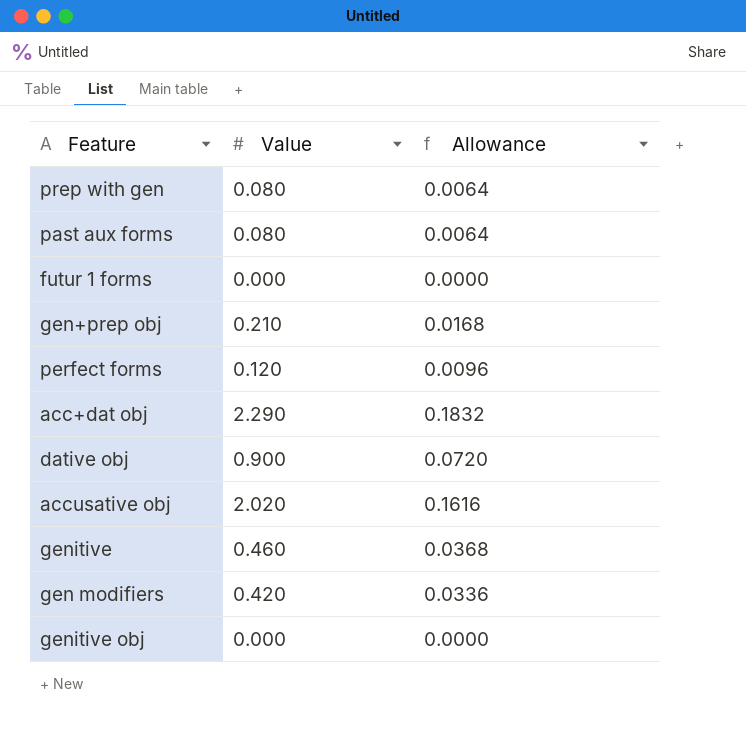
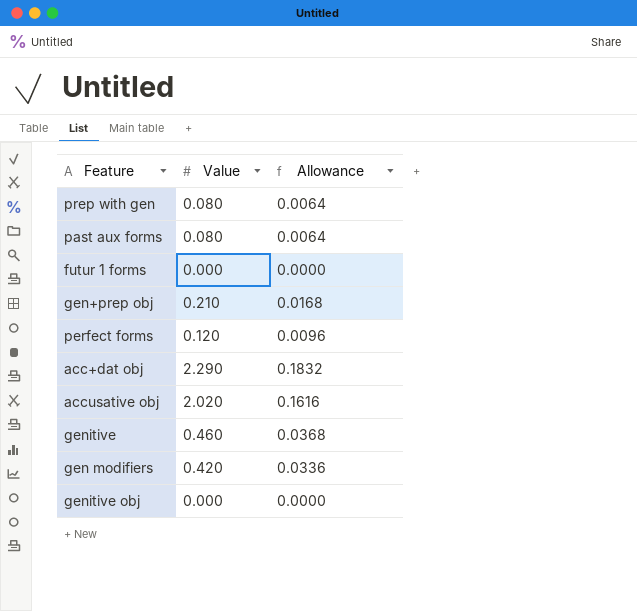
row dative obj: 0.900 | 0.0720 -> none

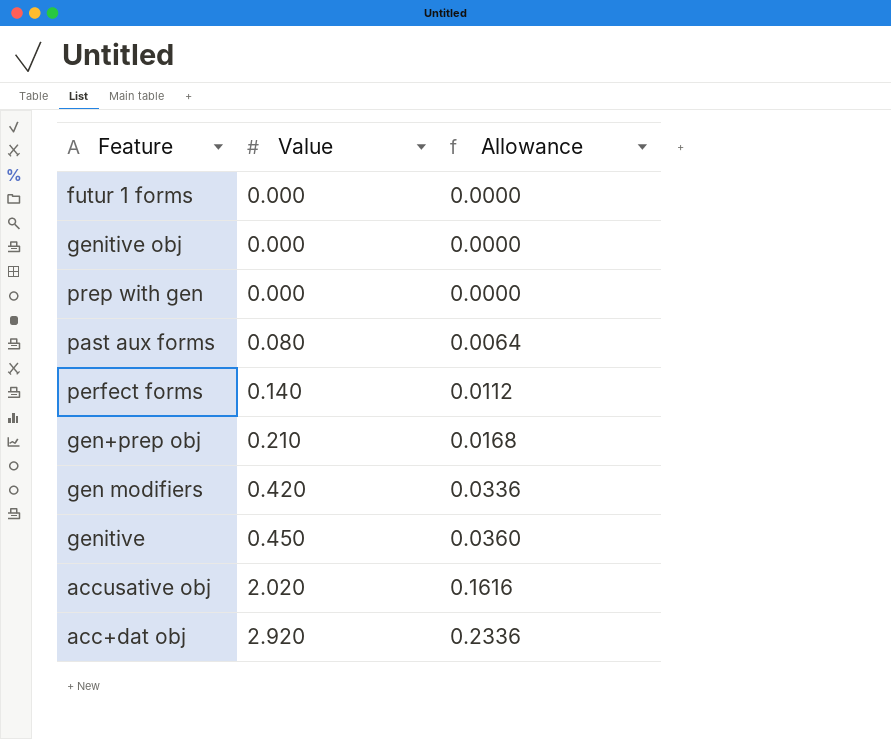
row order: none -> Value ascending
prep with gen | Value: 0.080 -> 0.000
prep with gen | Allowance: 0.0064 -> 0.0000
perfect forms | Value: 0.120 -> 0.140
perfect forms | Allowance: 0.0096 -> 0.0112
genitive | Value: 0.460 -> 0.450
genitive | Allowance: 0.0368 -> 0.0360
acc+dat obj | Value: 2.290 -> 2.920
acc+dat obj | Allowance: 0.1832 -> 0.2336

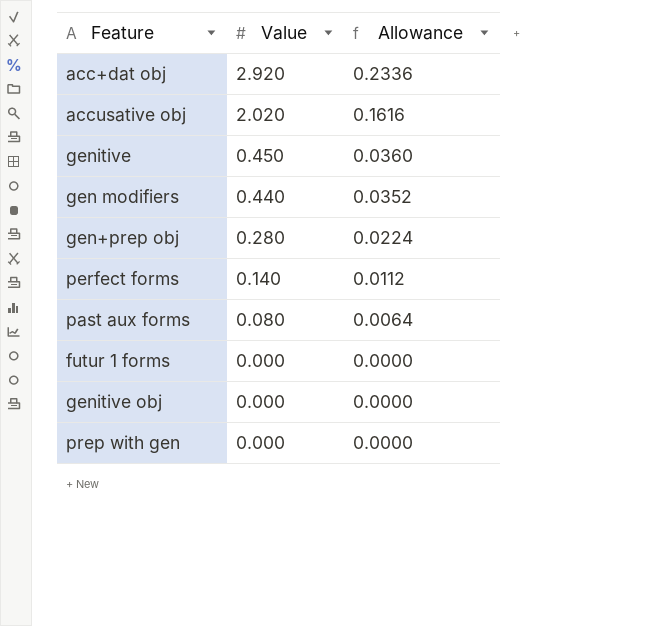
row order: Value ascending -> Value descending
gen modifiers | Value: 0.420 -> 0.440
gen modifiers | Allowance: 0.0336 -> 0.0352
gen+prep obj | Value: 0.210 -> 0.280
gen+prep obj | Allowance: 0.0168 -> 0.0224

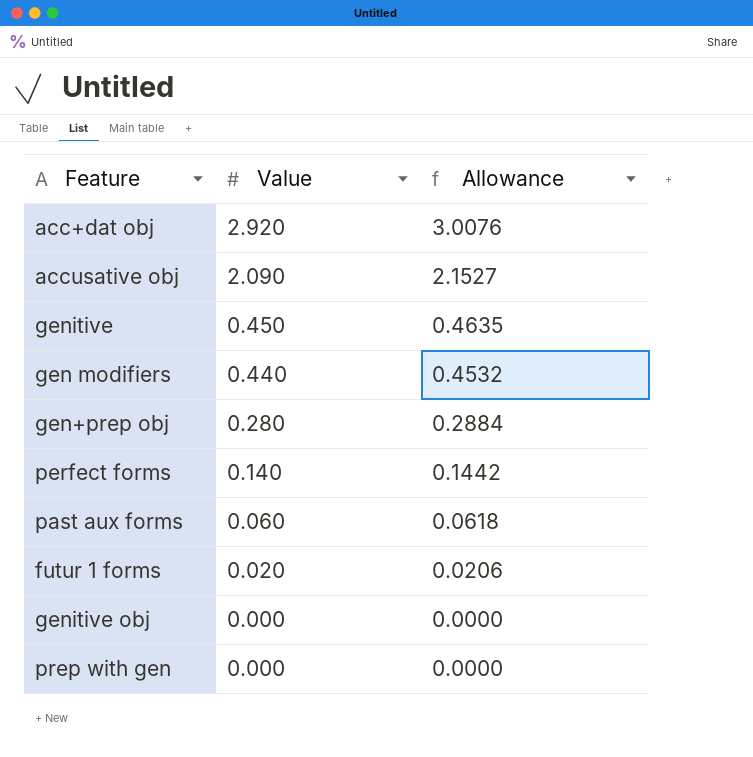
column Allowance | formula: [Value] * 0.08 -> [Value] * 1.03
accusative obj | Value: 2.020 -> 2.090
past aux forms | Value: 0.080 -> 0.060
futur 1 forms | Value: 0.000 -> 0.020

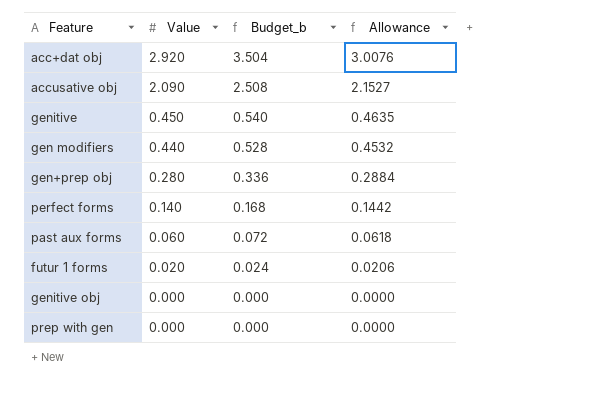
column Budget_b | formula: none -> [Value] * 1.2

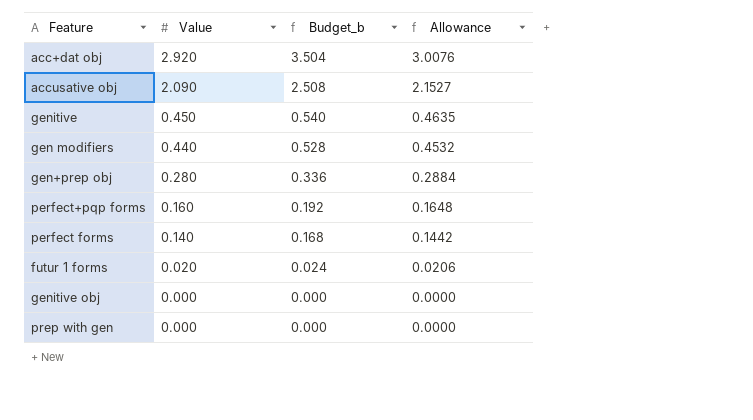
row past aux forms: 0.060 | 0.072 | 0.0618 -> none
row perfect+pqp forms: none -> 0.160 | 0.192 | 0.1648

